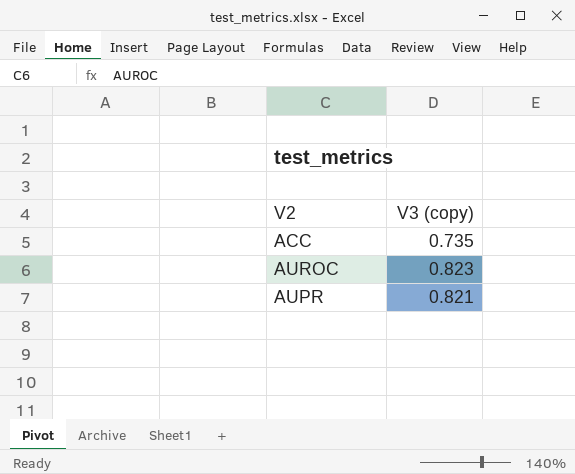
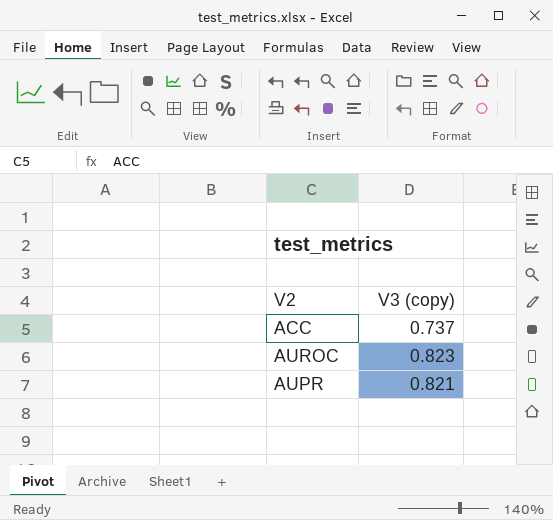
ACC | V3 (copy): 0.735 -> 0.737

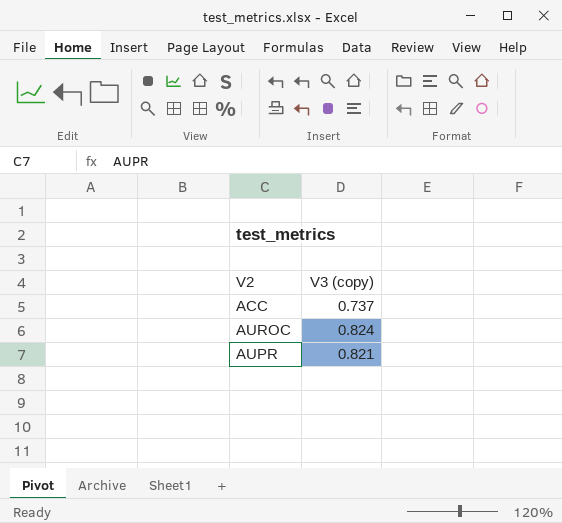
AUROC | V3 (copy): 0.823 -> 0.824

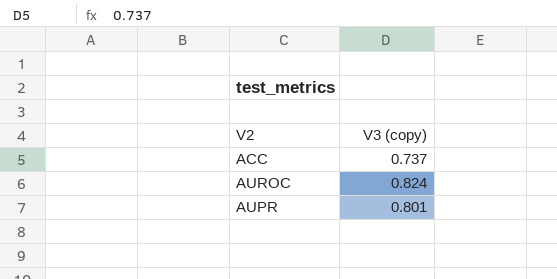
AUPR | V3 (copy): 0.821 -> 0.801

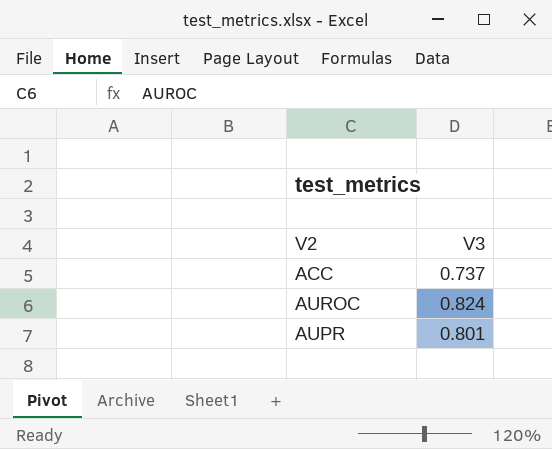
column name: V3 (copy) -> V3

